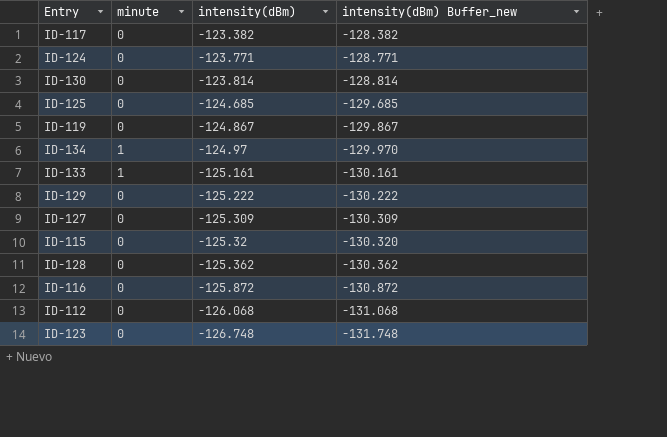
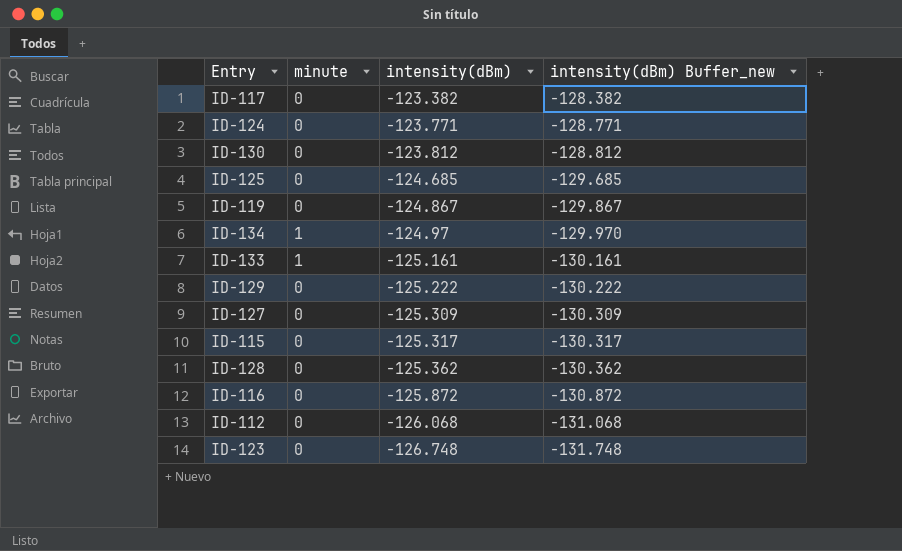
ID-130 | intensity(dBm): -123.814 -> -123.812
ID-130 | intensity(dBm) Buffer_new: -128.814 -> -128.812
ID-115 | intensity(dBm): -125.32 -> -125.317
ID-115 | intensity(dBm) Buffer_new: -130.320 -> -130.317

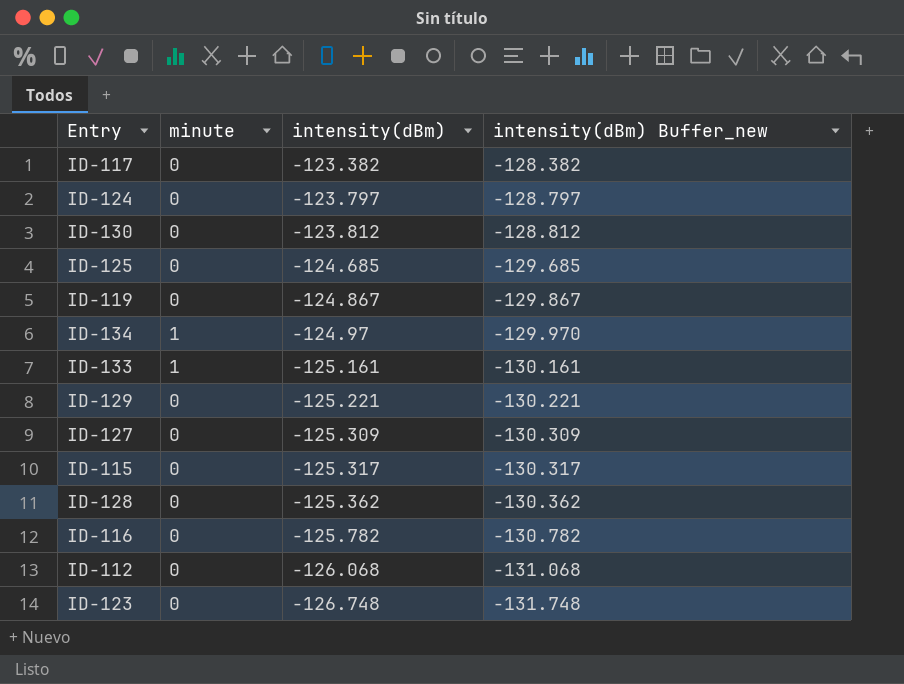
ID-124 | intensity(dBm): -123.771 -> -123.797
ID-124 | intensity(dBm) Buffer_new: -128.771 -> -128.797
ID-129 | intensity(dBm): -125.222 -> -125.221
ID-129 | intensity(dBm) Buffer_new: -130.222 -> -130.221
ID-116 | intensity(dBm): -125.872 -> -125.782
ID-116 | intensity(dBm) Buffer_new: -130.872 -> -130.782

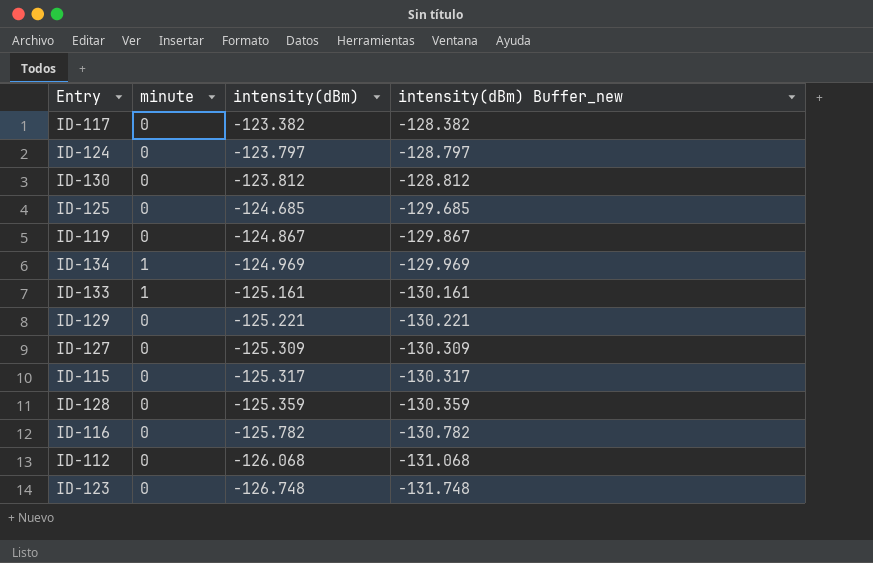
ID-134 | intensity(dBm): -124.97 -> -124.969
ID-134 | intensity(dBm) Buffer_new: -129.970 -> -129.969
ID-128 | intensity(dBm): -125.362 -> -125.359
ID-128 | intensity(dBm) Buffer_new: -130.362 -> -130.359

